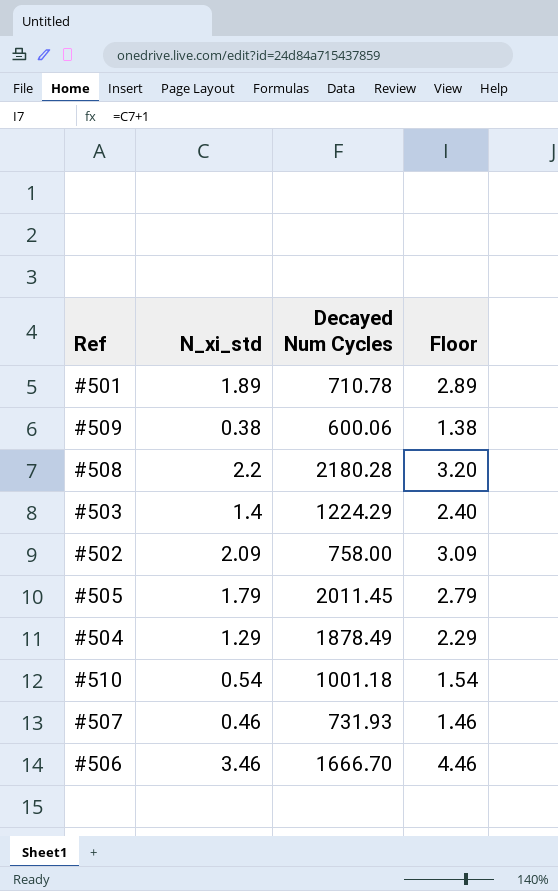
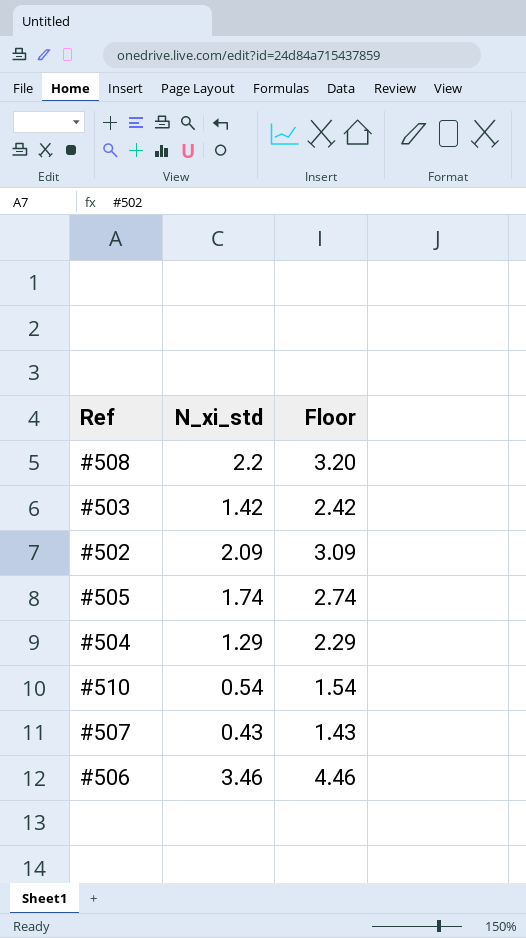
column Decayed Num Cycles | position: 3 -> none
row #501: 1.89 | 710.78 | 2.89 -> none
row #509: 0.38 | 600.06 | 1.38 -> none
#503 | N_xi_std: 1.4 -> 1.42
#503 | Floor: 2.40 -> 2.42
#505 | N_xi_std: 1.79 -> 1.74
#505 | Floor: 2.79 -> 2.74
#507 | N_xi_std: 0.46 -> 0.43
#507 | Floor: 1.46 -> 1.43

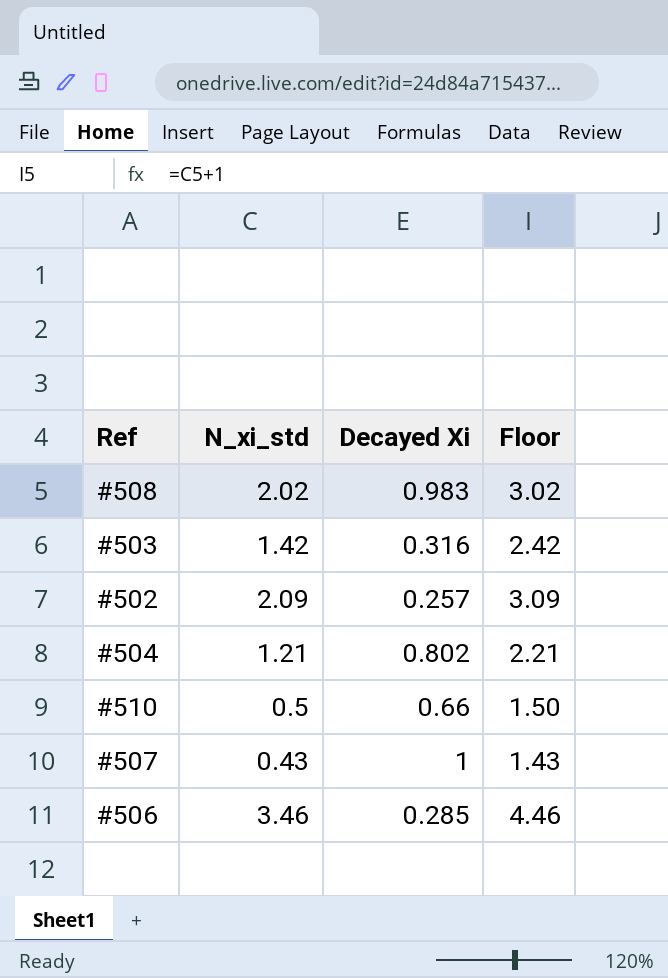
column Decayed Xi | position: none -> 3
row #505: 1.74 | 2.74 -> none
#508 | N_xi_std: 2.2 -> 2.02
#508 | Floor: 3.20 -> 3.02
#504 | N_xi_std: 1.29 -> 1.21
#504 | Floor: 2.29 -> 2.21
#510 | N_xi_std: 0.54 -> 0.5
#510 | Floor: 1.54 -> 1.50

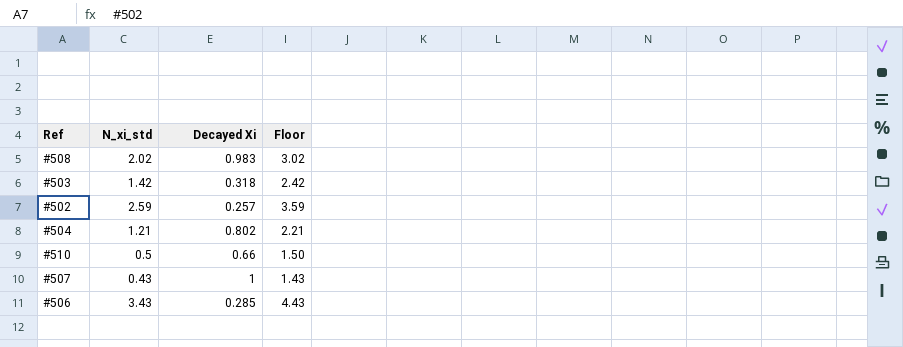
#503 | Decayed Xi: 0.316 -> 0.318
#502 | N_xi_std: 2.09 -> 2.59
#502 | Floor: 3.09 -> 3.59
#506 | N_xi_std: 3.46 -> 3.43
#506 | Floor: 4.46 -> 4.43

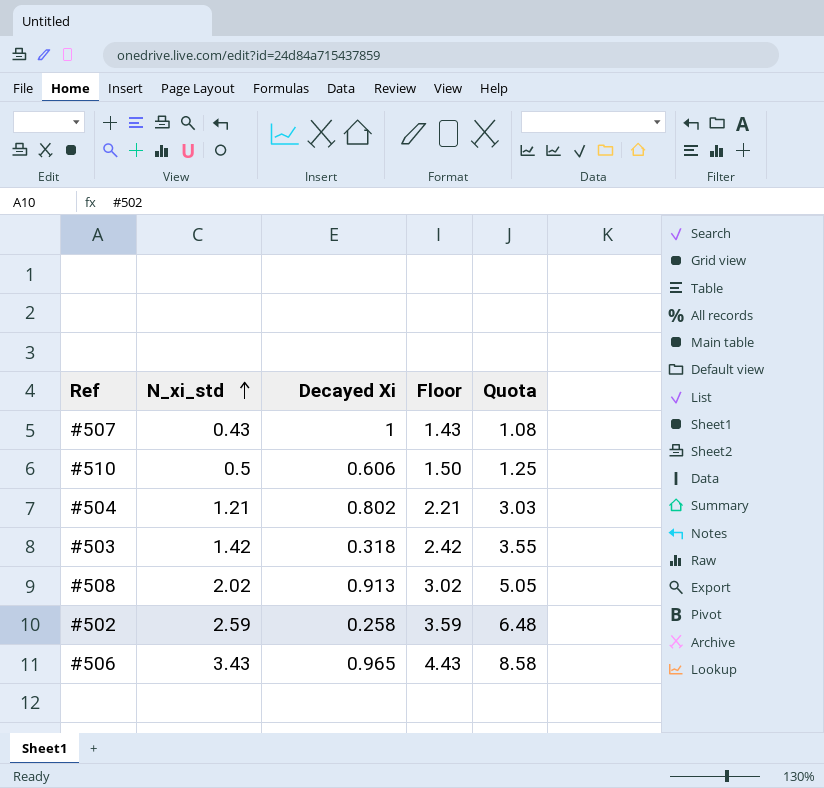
row order: none -> N_xi_std ascending
column Quota | formula: none -> [N_xi_std] * 2.5
#510 | Decayed Xi: 0.66 -> 0.606
#508 | Decayed Xi: 0.983 -> 0.913
#502 | Decayed Xi: 0.257 -> 0.258
#506 | Decayed Xi: 0.285 -> 0.965

